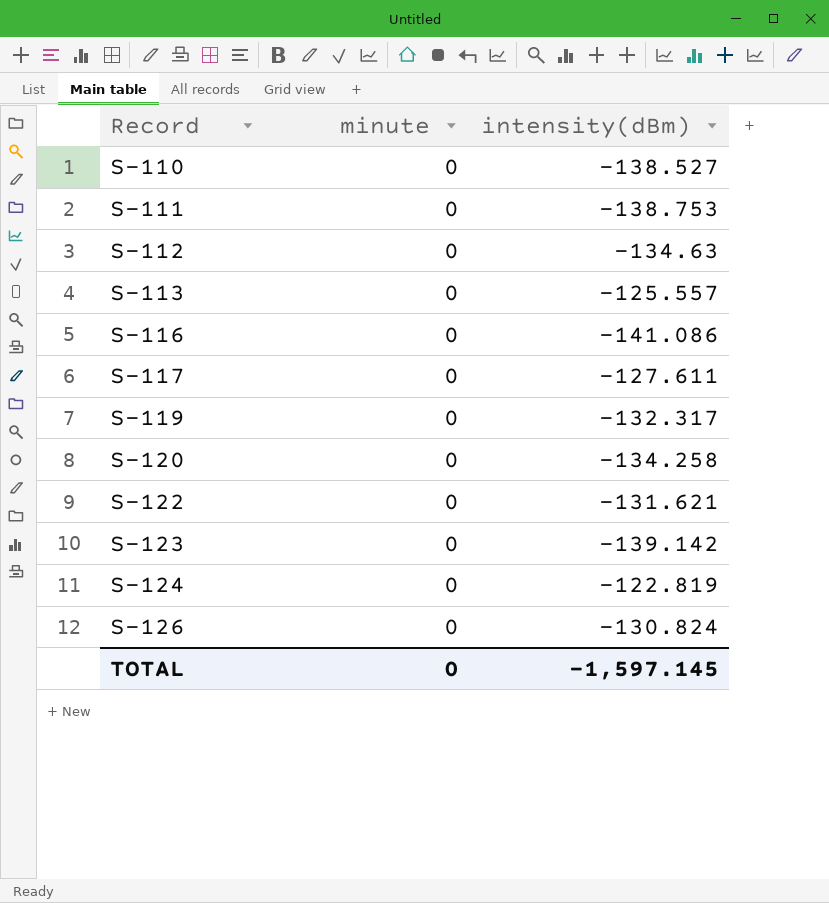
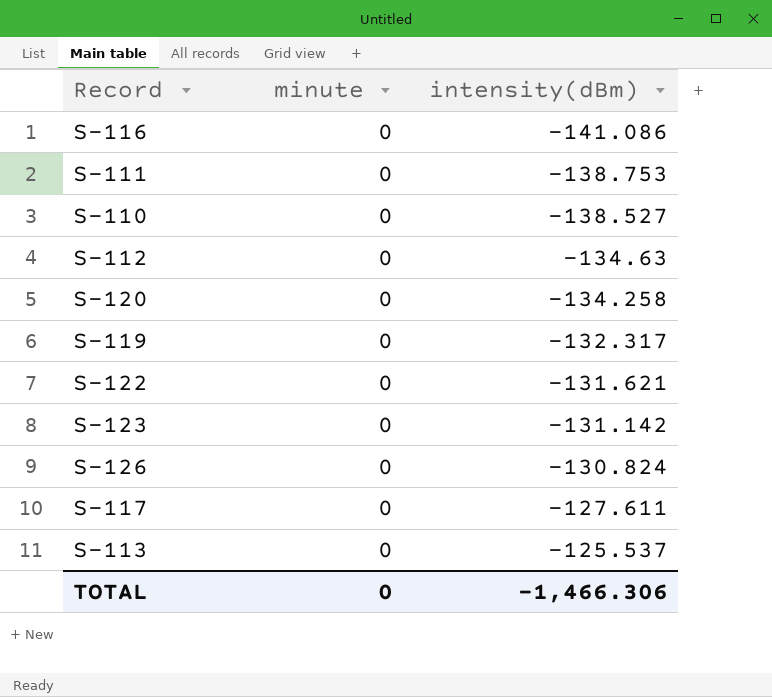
row order: Record ascending -> intensity(dBm) ascending
row S-124: 0 | -122.819 -> none
S-123 | intensity(dBm): -139.142 -> -131.142
S-113 | intensity(dBm): -125.557 -> -125.537
TOTAL | intensity(dBm): -1,597.145 -> -1,466.306

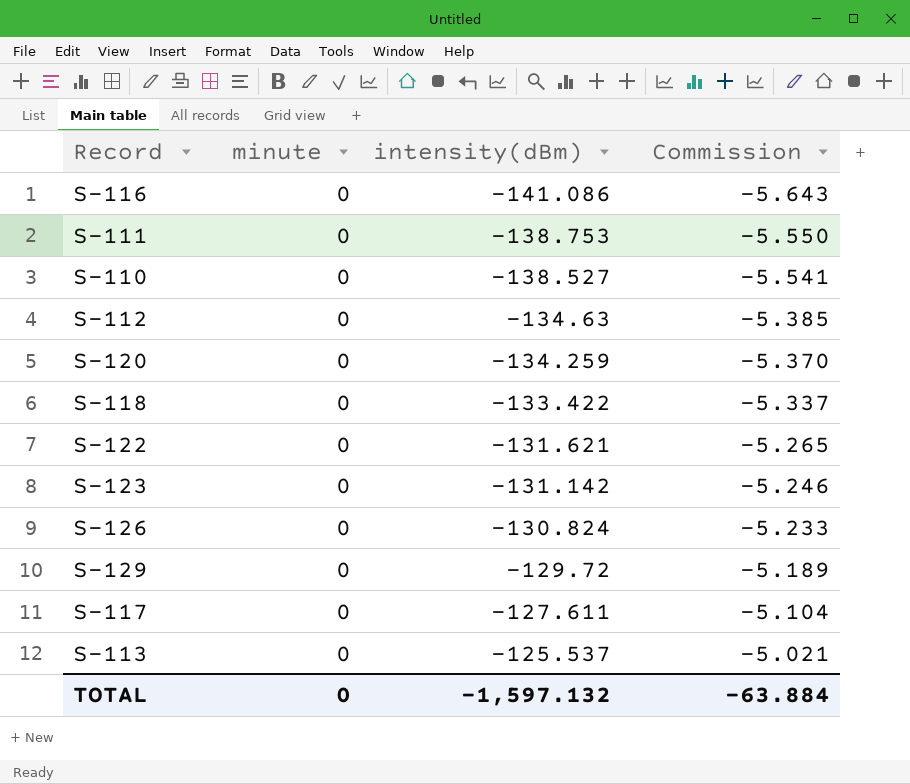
column Commission | formula: none -> [intensity(dBm)] * 0.04
row S-119: 0 | -132.317 -> none
S-120 | intensity(dBm): -134.258 -> -134.259
row S-118: none -> 0 | -133.422 | -5.337
row S-129: none -> 0 | -129.72 | -5.189
TOTAL | intensity(dBm): -1,466.306 -> -1,597.132

